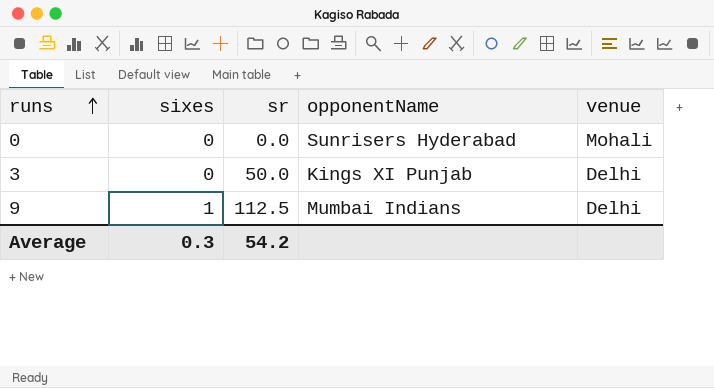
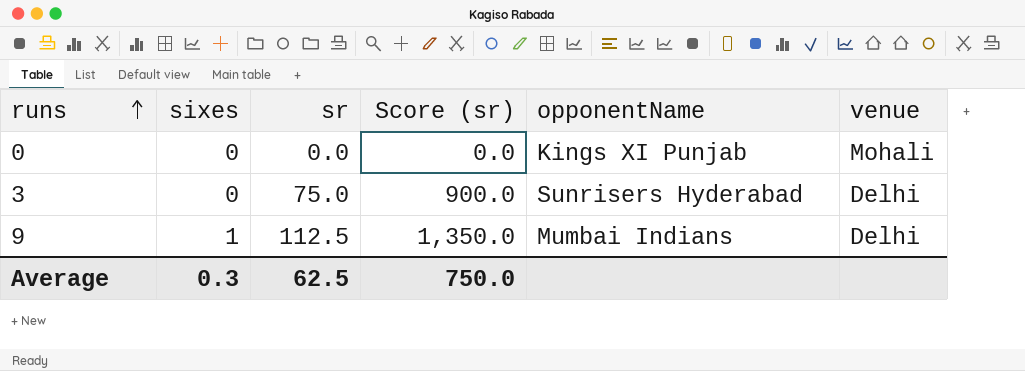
column Score (sr) | formula: none -> [sr] * 12
0 | opponentName: Sunrisers Hyderabad -> Kings XI Punjab
3 | sr: 50.0 -> 75.0
3 | opponentName: Kings XI Punjab -> Sunrisers Hyderabad
Average | sr: 54.2 -> 62.5

